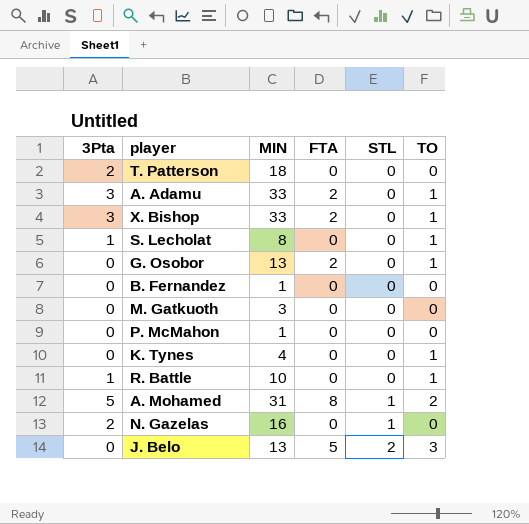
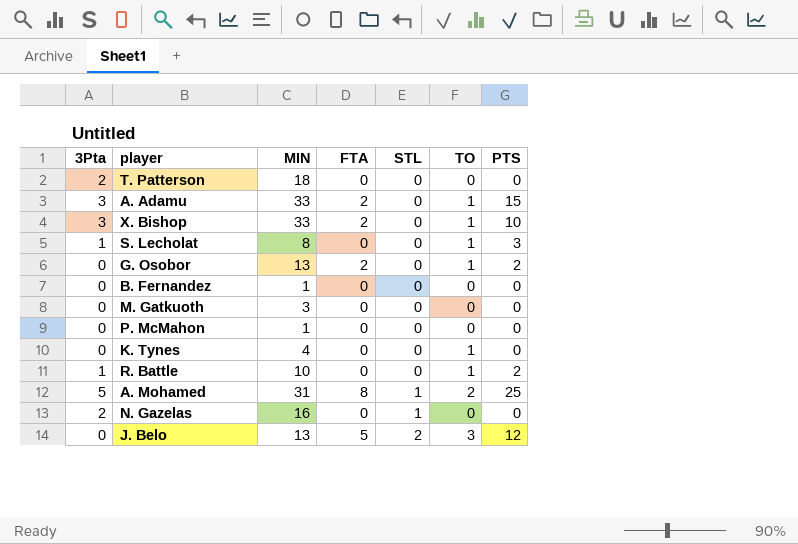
column PTS | position: none -> 7

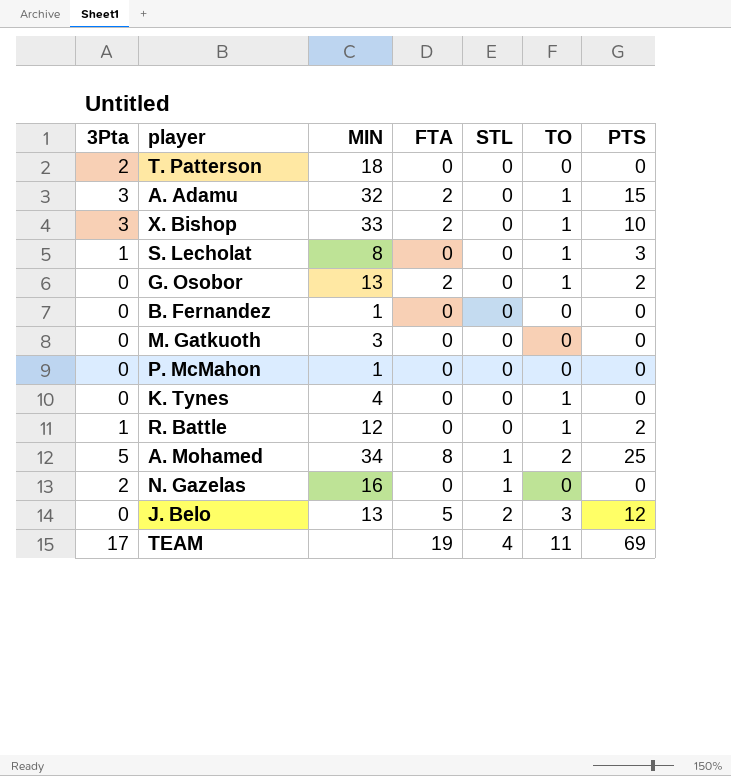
A. Adamu | MIN: 33 -> 32
R. Battle | MIN: 10 -> 12
A. Mohamed | MIN: 31 -> 34
row TEAM: none -> 17 | none | 19 | 4 | 11 | 69

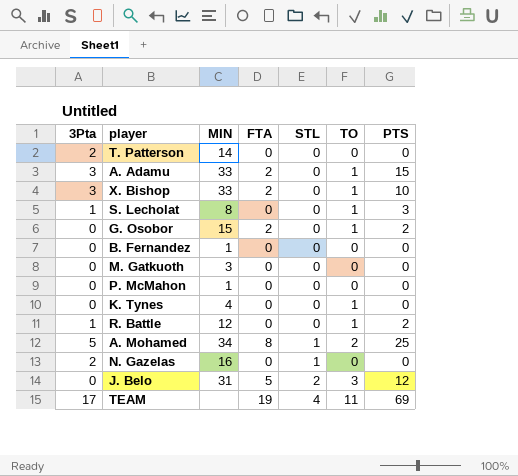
T. Patterson | MIN: 18 -> 14
A. Adamu | MIN: 32 -> 33
G. Osobor | MIN: 13 -> 15
J. Belo | MIN: 13 -> 31

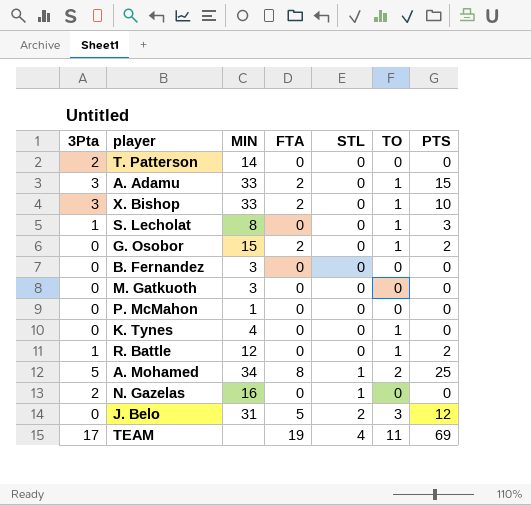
B. Fernandez | MIN: 1 -> 3

